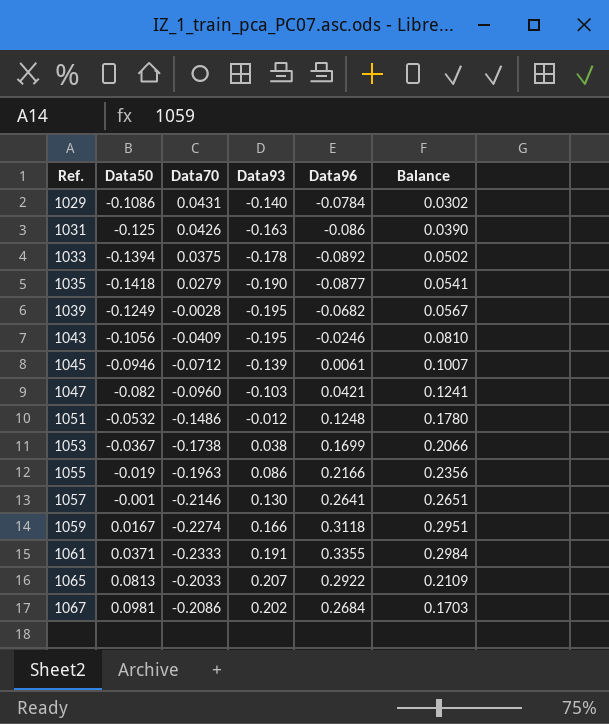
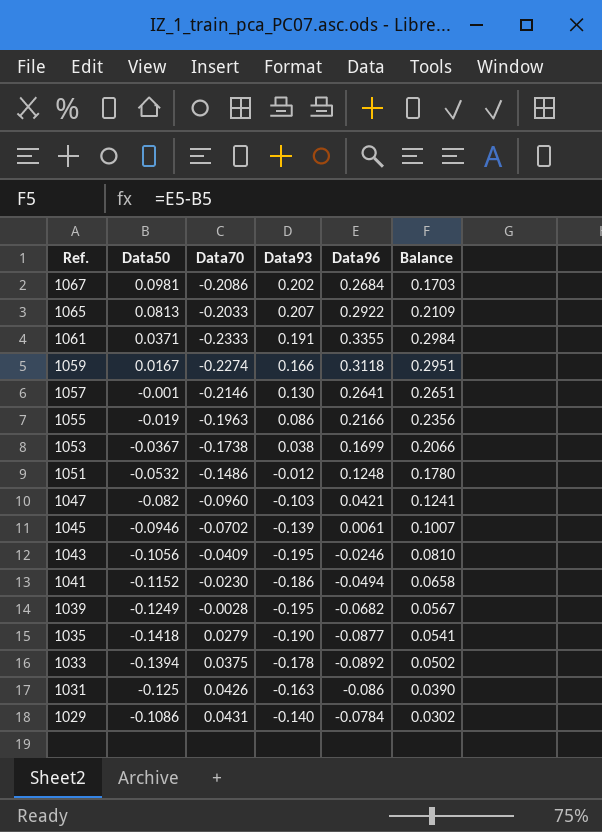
row order: Ref. ascending -> Ref. descending
1045 | Data70: -0.0712 -> -0.0702
row 1041: none -> -0.1152 | -0.0230 | -0.186 | -0.0494 | 0.0658

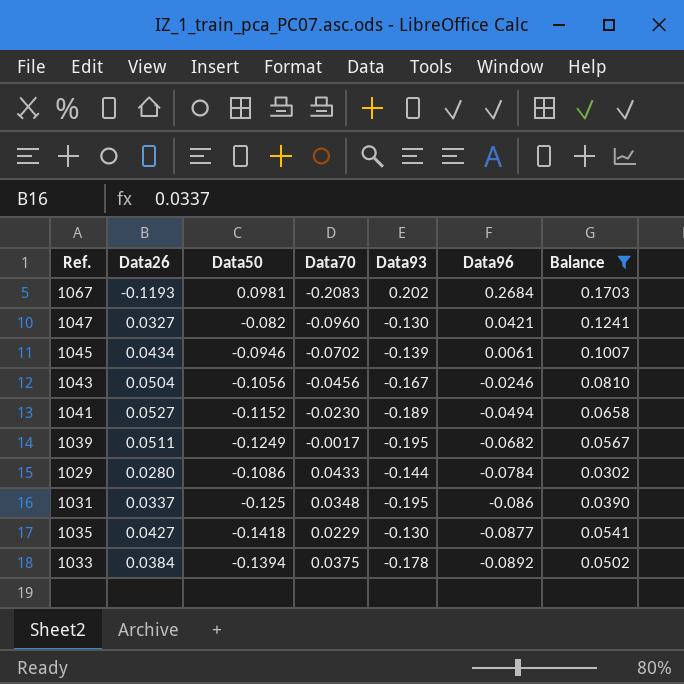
filter: none -> Balance <= 0.1703
row order: Ref. descending -> Data96 descending
column Data26 | position: none -> 2
1067 | Data70: -0.2086 -> -0.2083
1047 | Data93: -0.103 -> -0.130
1043 | Data70: -0.0409 -> -0.0456
1043 | Data93: -0.195 -> -0.167
1041 | Data93: -0.186 -> -0.189
1039 | Data70: -0.0028 -> -0.0017
1029 | Data70: 0.0431 -> 0.0433
1029 | Data93: -0.140 -> -0.144
1031 | Data70: 0.0426 -> 0.0348
1031 | Data93: -0.163 -> -0.195
1035 | Data70: 0.0279 -> 0.0229
1035 | Data93: -0.190 -> -0.130

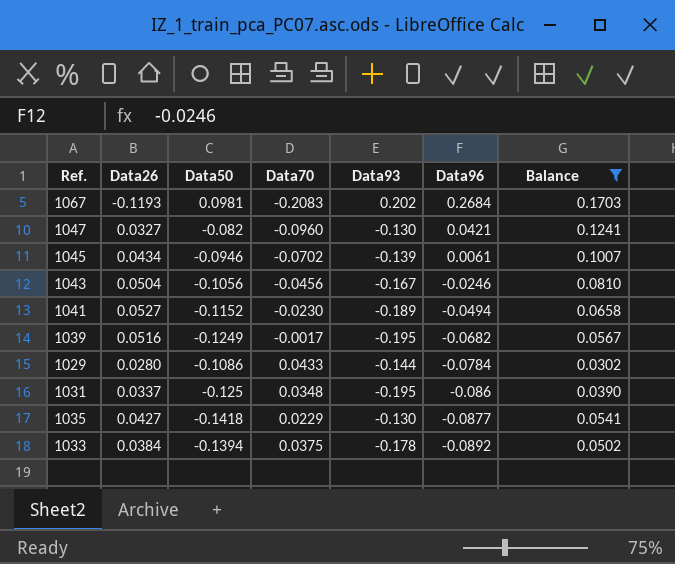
1039 | Data26: 0.0511 -> 0.0516

